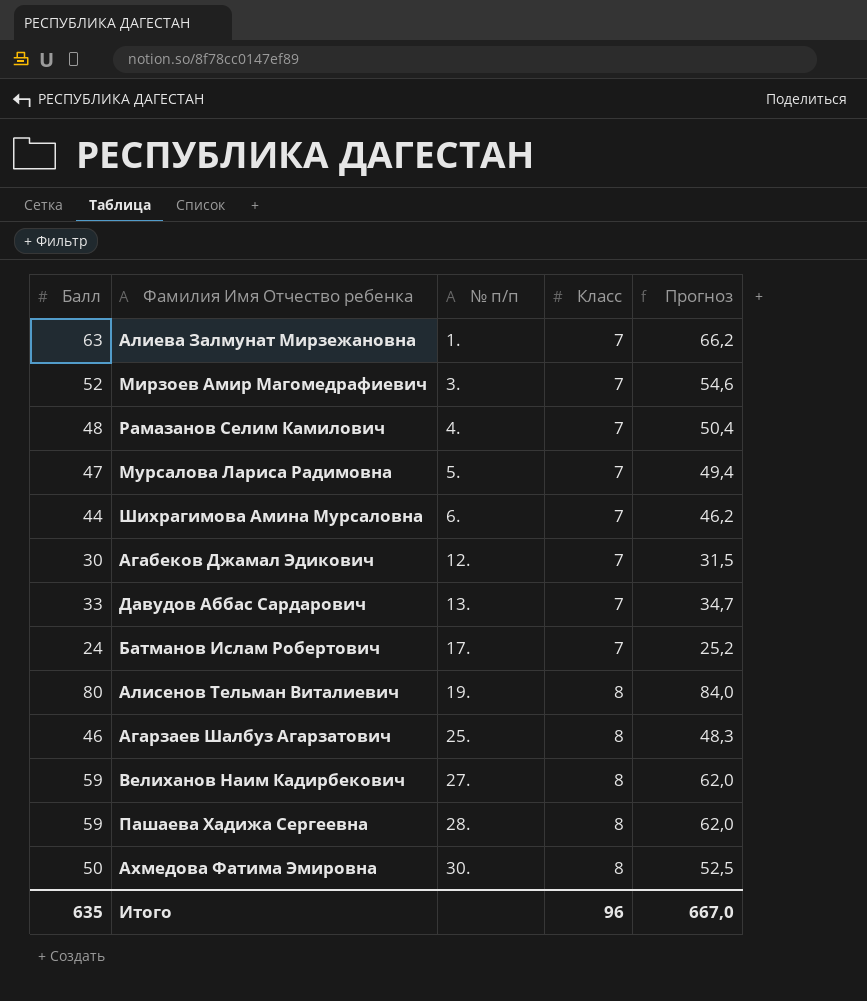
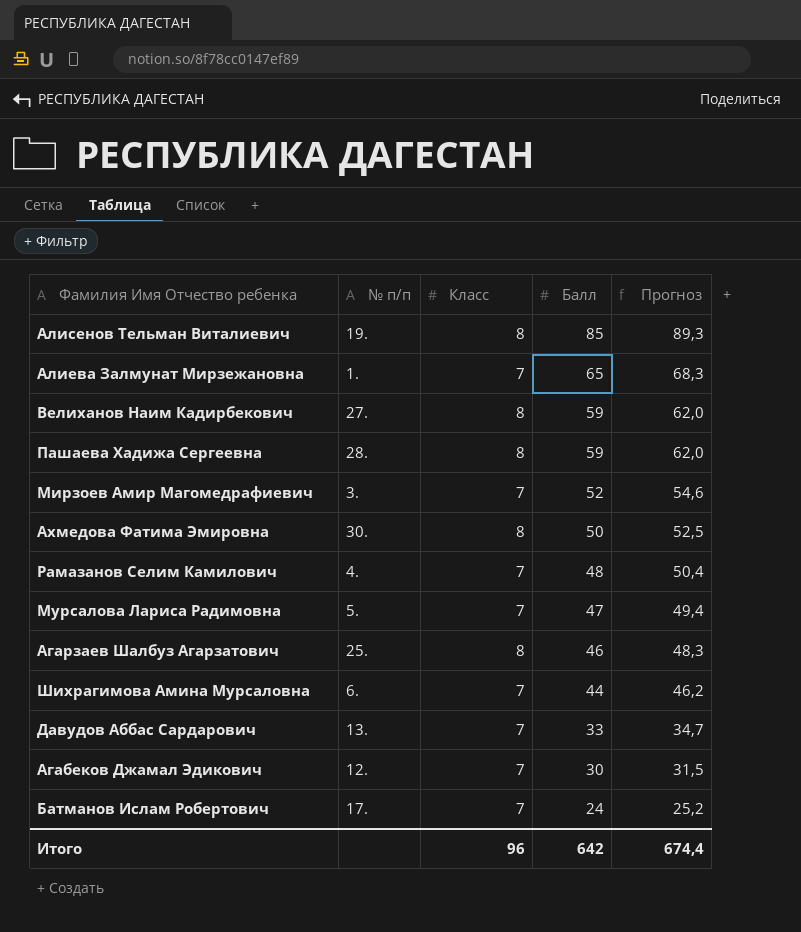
row order: № п/п ascending -> Балл descending
column Балл | position: 1 -> 4
Алисенов Тельман Виталиевич | Балл: 80 -> 85
Алисенов Тельман Виталиевич | Прогноз: 84,0 -> 89,3
Алиева Залмунат Мирзежановна | Балл: 63 -> 65
Алиева Залмунат Мирзежановна | Прогноз: 66,2 -> 68,3
Итого | Балл: 635 -> 642
Итого | Прогноз: 667,0 -> 674,4

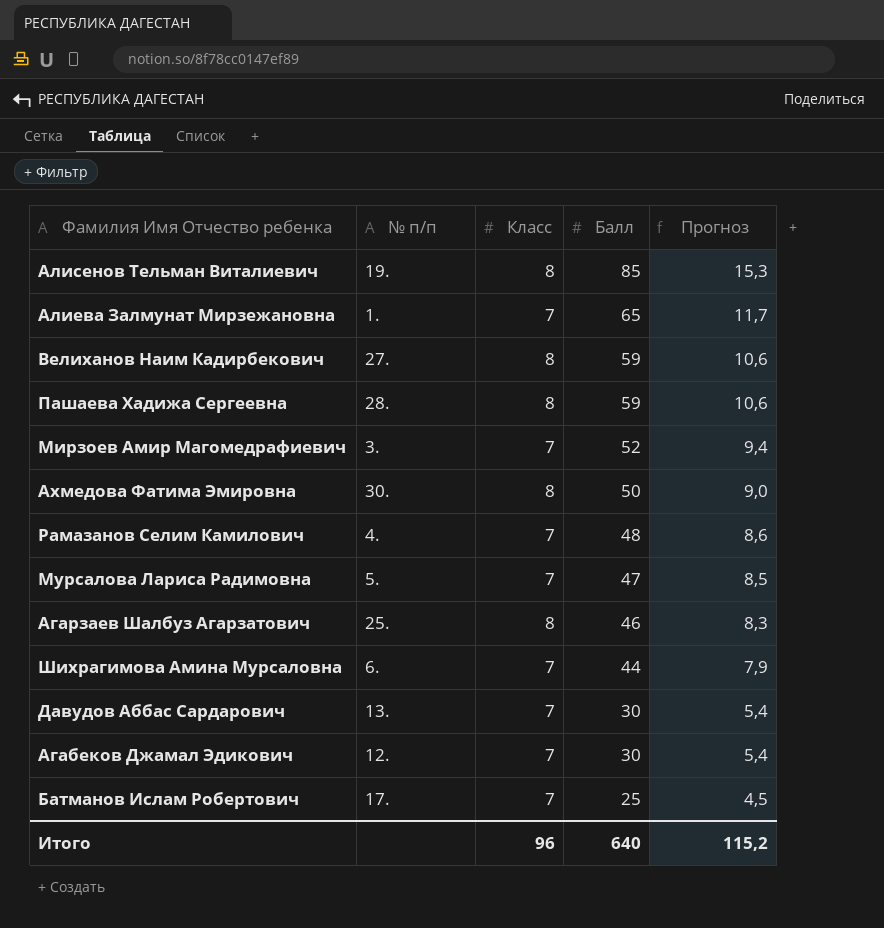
column Прогноз | formula: [Балл] * 1,05 -> [Балл] * 0,18
Давудов Аббас Сардарович | Балл: 33 -> 30
Батманов Ислам Робертович | Балл: 24 -> 25
Итого | Балл: 642 -> 640
Итого | Прогноз: 674,4 -> 115,2

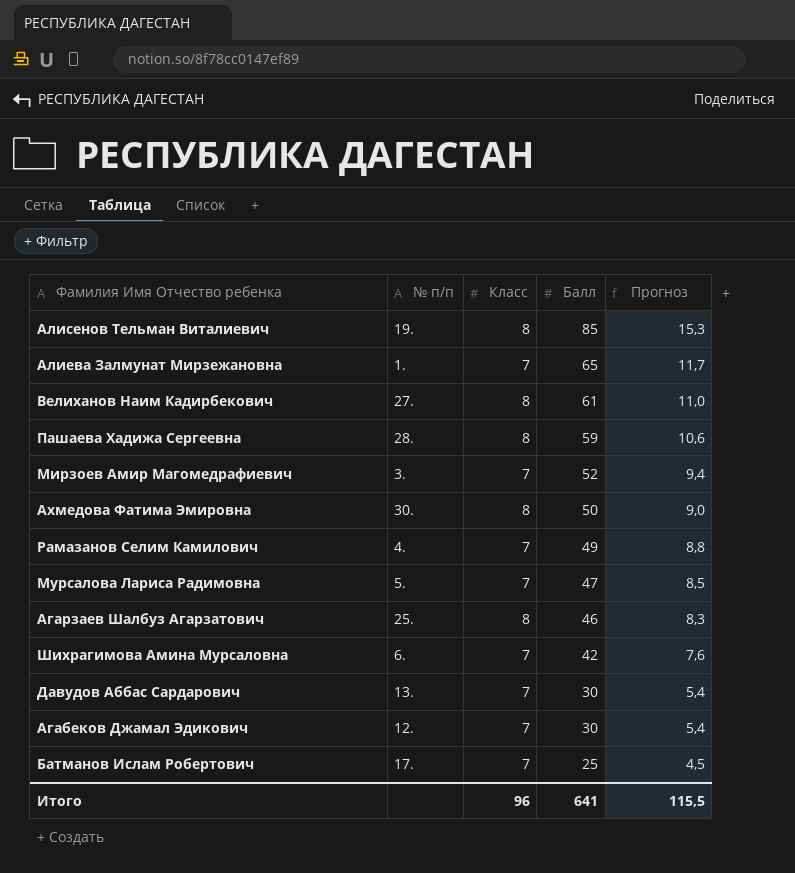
Велиханов Наим Кадирбекович | Балл: 59 -> 61
Велиханов Наим Кадирбекович | Прогноз: 10,6 -> 11,0
Рамазанов Селим Камилович | Балл: 48 -> 49
Рамазанов Селим Камилович | Прогноз: 8,6 -> 8,8
Шихрагимова Амина Мурсаловна | Балл: 44 -> 42
Шихрагимова Амина Мурсаловна | Прогноз: 7,9 -> 7,6
Итого | Балл: 640 -> 641
Итого | Прогноз: 115,2 -> 115,5

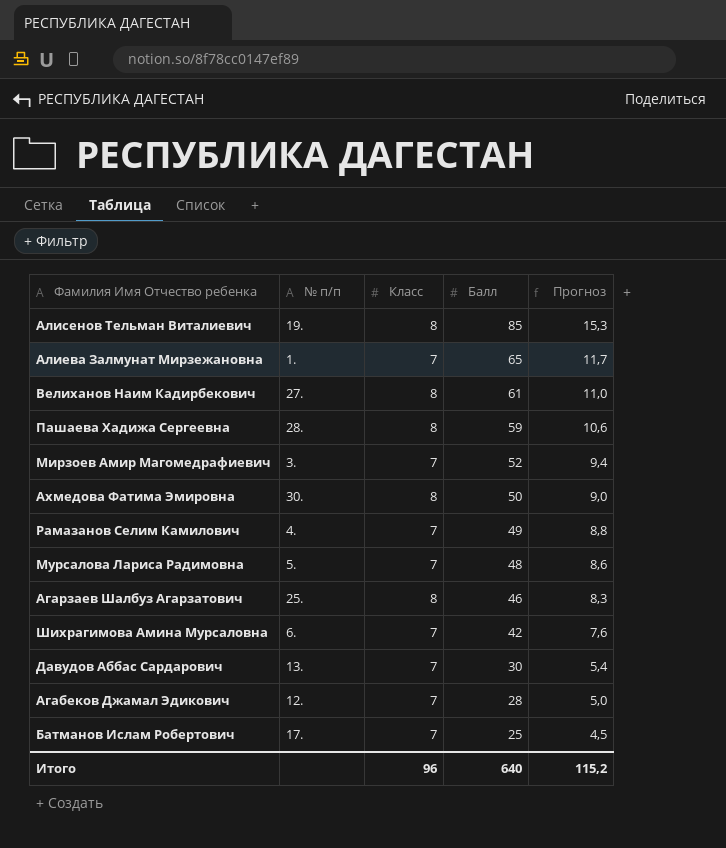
Мурсалова Лариса Радимовна | Балл: 47 -> 48
Мурсалова Лариса Радимовна | Прогноз: 8,5 -> 8,6
Агабеков Джамал Эдикович | Балл: 30 -> 28
Агабеков Джамал Эдикович | Прогноз: 5,4 -> 5,0
Итого | Балл: 641 -> 640
Итого | Прогноз: 115,5 -> 115,2

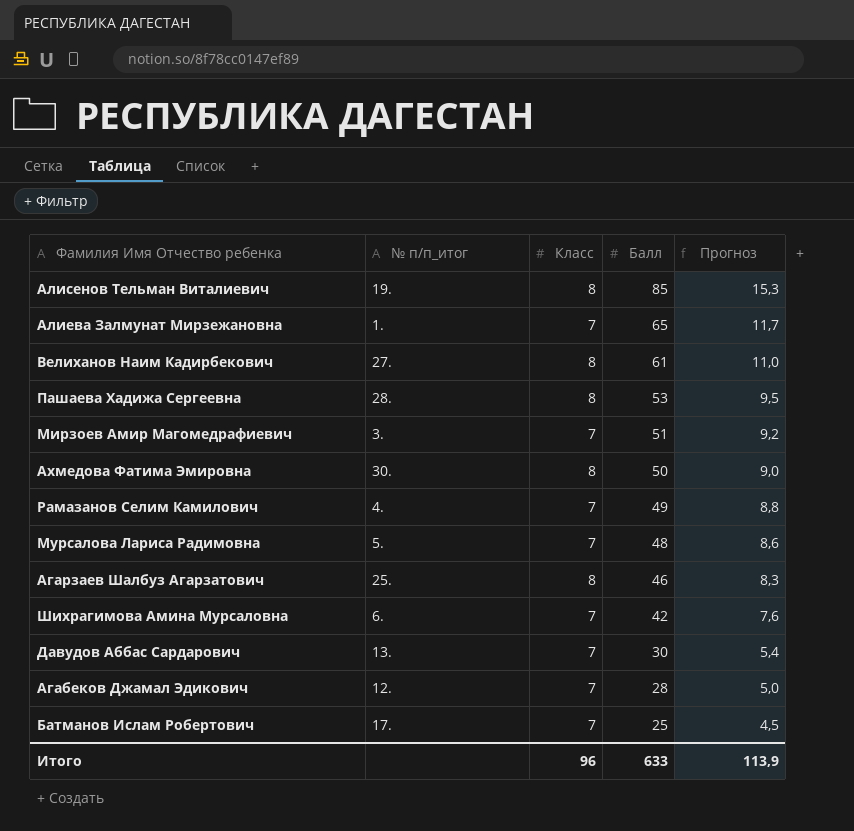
column name: № п/п -> № п/п_итог
Пашаева Хадижа Сергеевна | Балл: 59 -> 53
Пашаева Хадижа Сергеевна | Прогноз: 10,6 -> 9,5
Мирзоев Амир Магомедрафиевич | Балл: 52 -> 51
Мирзоев Амир Магомедрафиевич | Прогноз: 9,4 -> 9,2
Итого | Балл: 640 -> 633
Итого | Прогноз: 115,2 -> 113,9

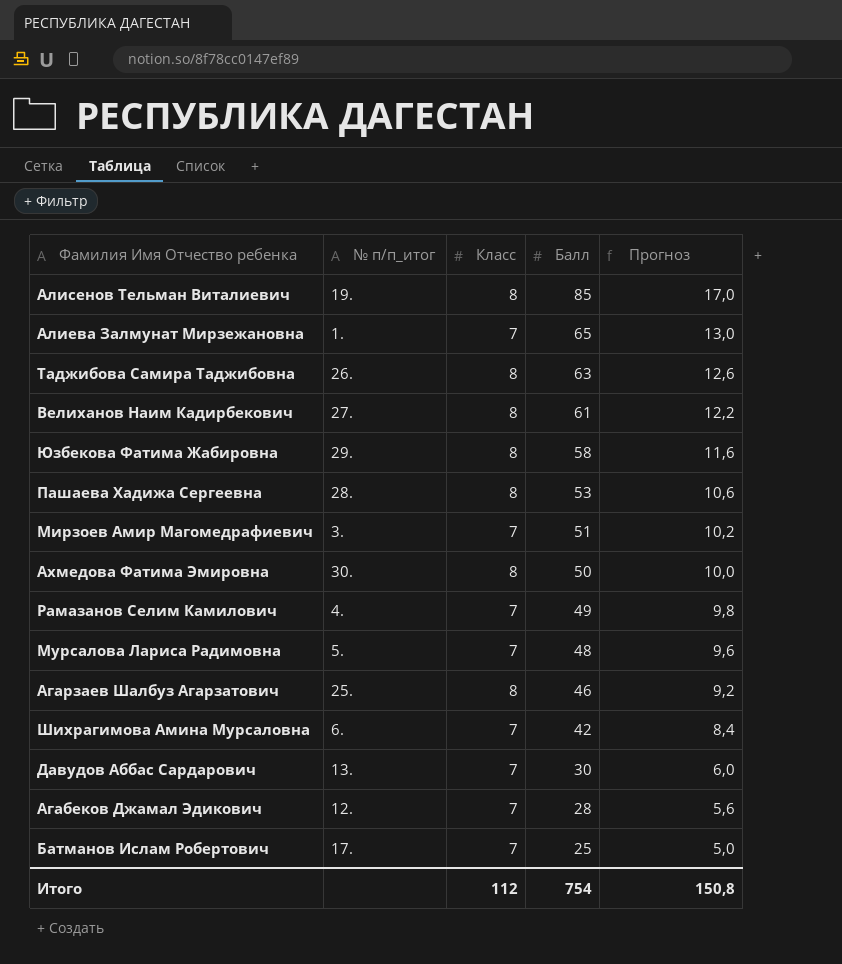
column Прогноз | formula: [Балл] * 0,18 -> [Балл] * 0,2
row Таджибова Самира Таджибовна: none -> 26. | 8 | 63 | 12,6
row Юзбекова Фатима Жабировна: none -> 29. | 8 | 58 | 11,6
Итого | Класс: 96 -> 112
Итого | Балл: 633 -> 754
Итого | Прогноз: 113,9 -> 150,8

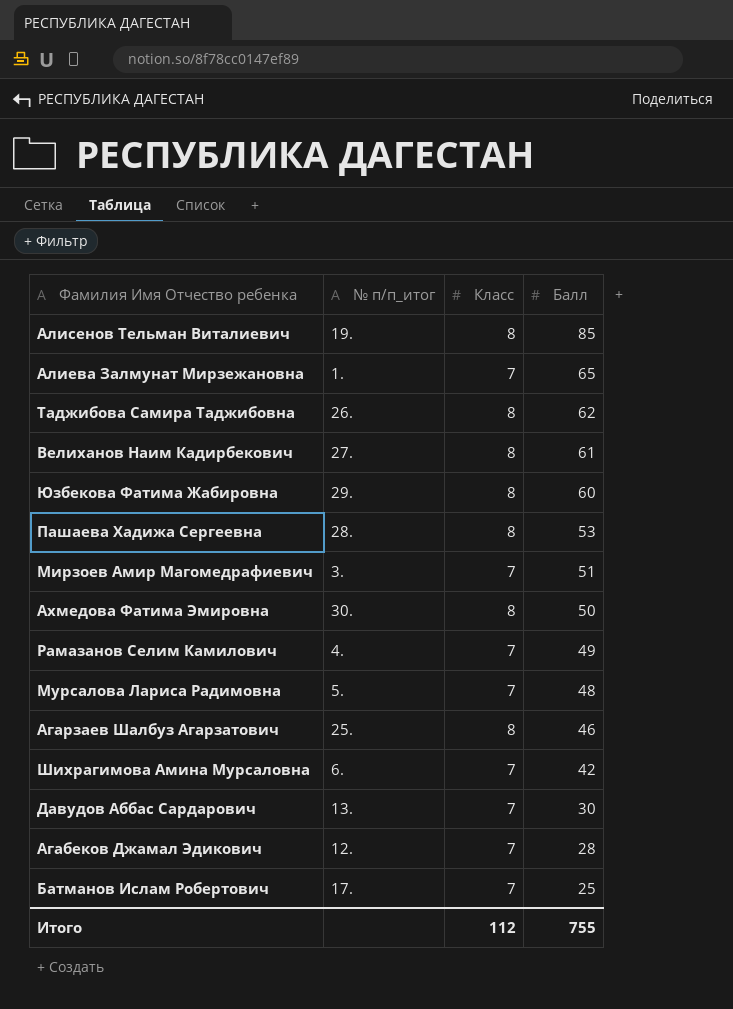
column Прогноз | formula: [Балл] * 0,2 -> none
Таджибова Самира Таджибовна | Балл: 63 -> 62
Юзбекова Фатима Жабировна | Балл: 58 -> 60
Итого | Балл: 754 -> 755

